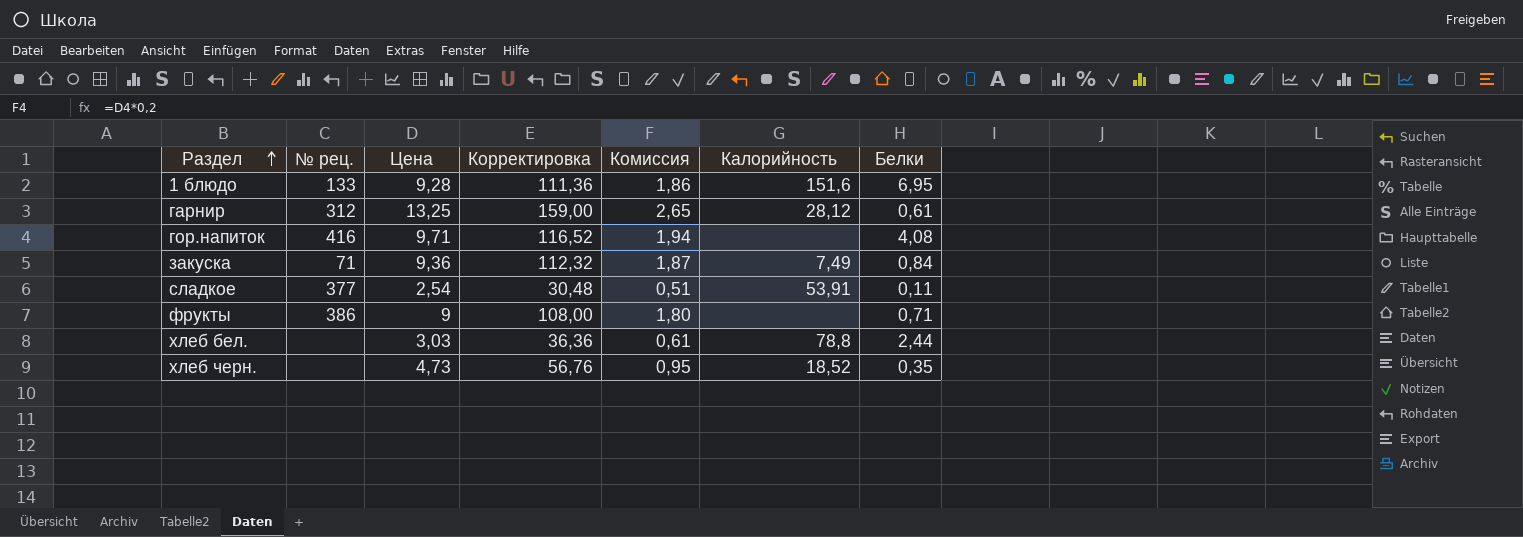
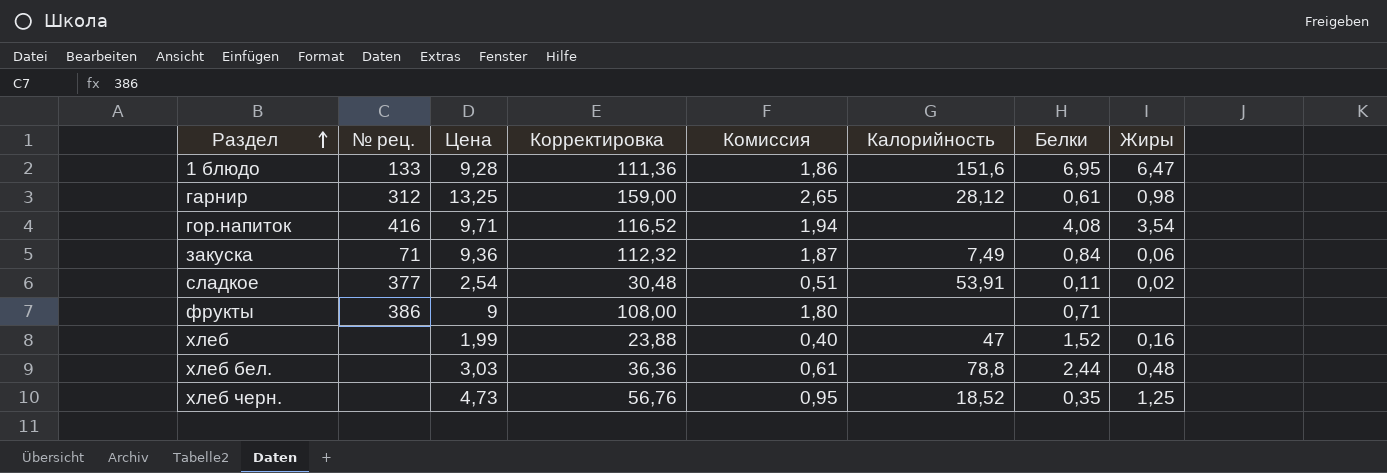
column Жиры | position: none -> 8
row хлеб: none -> none | 1,99 | 23,88 | 0,40 | 47 | 1,52 | 0,16

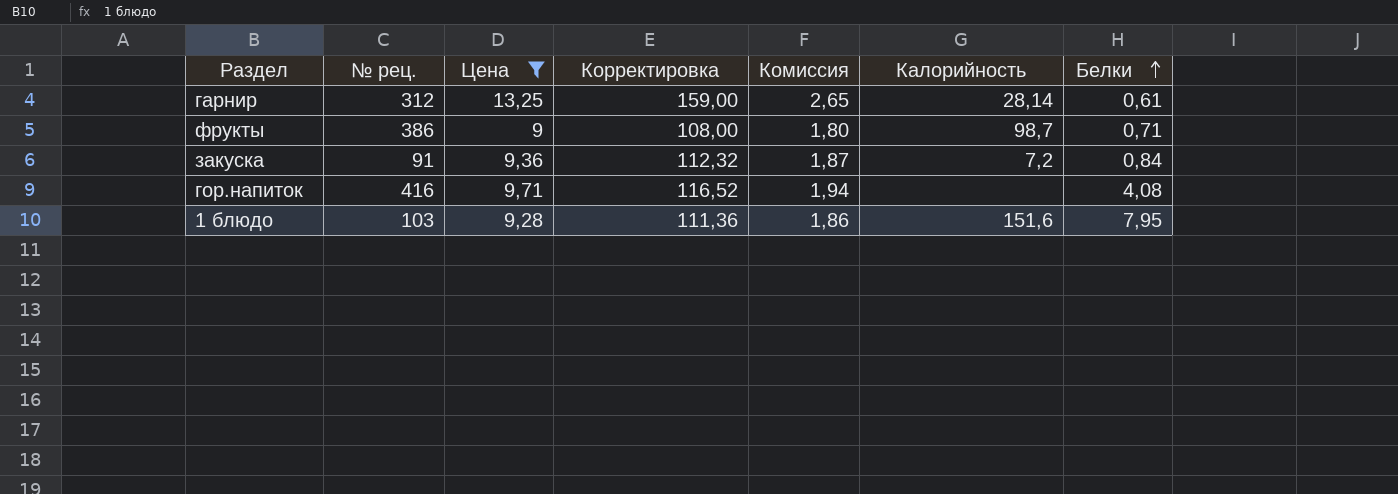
filter: none -> Цена >= 9
row order: Раздел ascending -> Белки ascending
column Жиры | position: 8 -> none
гарнир | Калорийность: 28,12 -> 28,14
фрукты | Калорийность: none -> 98,7
закуска | № рец.: 71 -> 91
закуска | Калорийность: 7,49 -> 7,2
1 блюдо | № рец.: 133 -> 103
1 блюдо | Белки: 6,95 -> 7,95

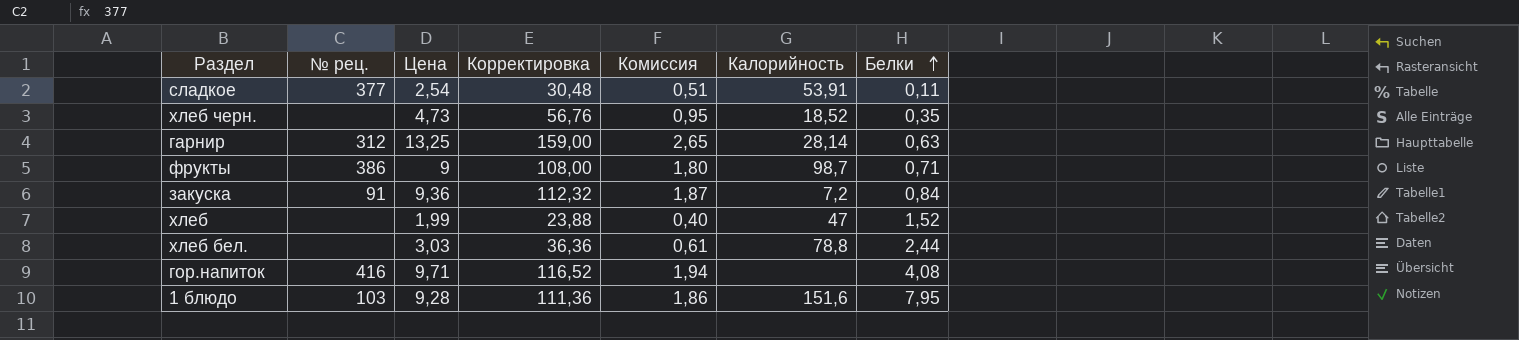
filter: Цена >= 9 -> none
гарнир | Белки: 0,61 -> 0,63

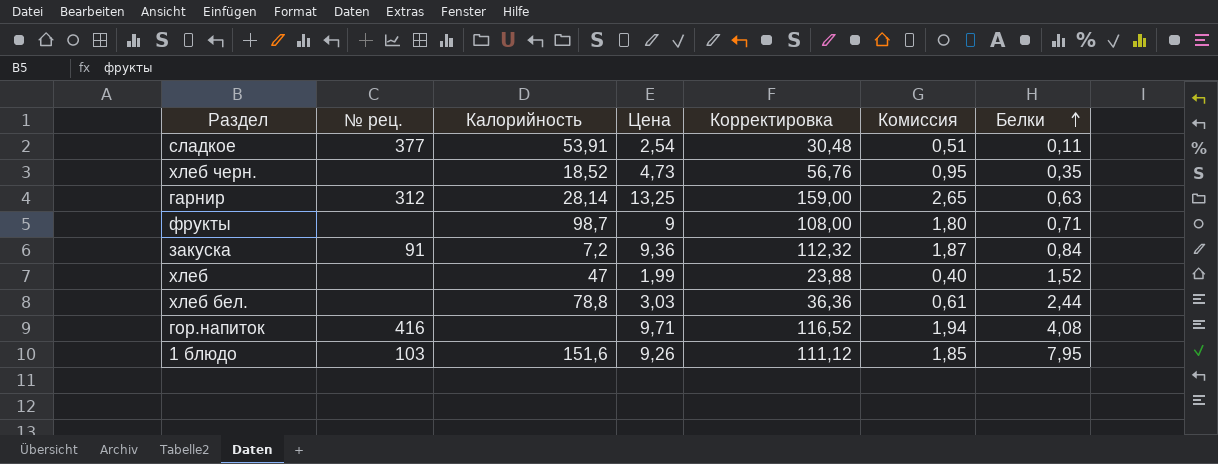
column Калорийность | position: 6 -> 3
фрукты | № рец.: 386 -> none
1 блюдо | Цена: 9,28 -> 9,26
1 блюдо | Корректировка: 111,36 -> 111,12
1 блюдо | Комиссия: 1,86 -> 1,85

